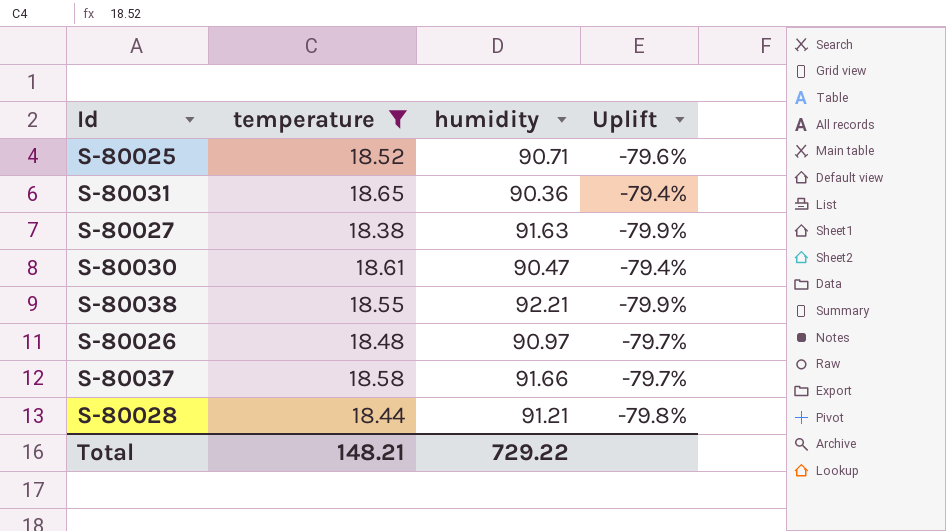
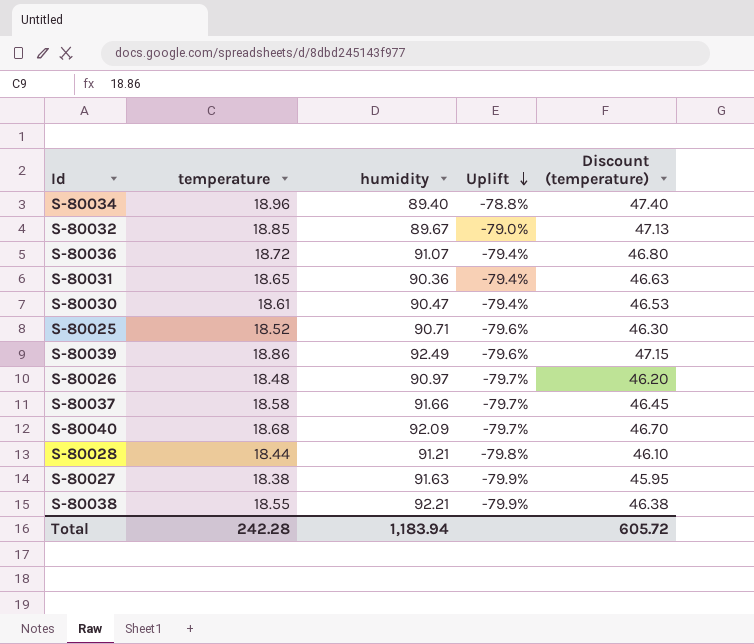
filter: temperature <= 18.65 -> none
row order: none -> Uplift descending
column Discount (temperature) | formula: none -> [temperature] * 2.5
Total | temperature: 148.21 -> 242.28
Total | humidity: 729.22 -> 1,183.94

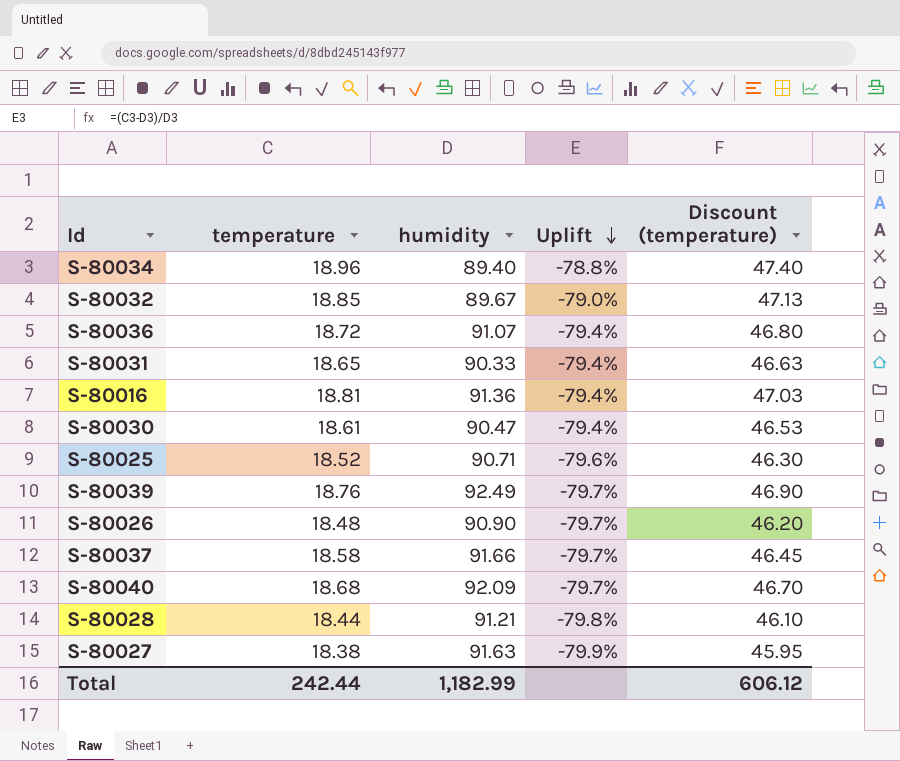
row S-80038: 18.55 | 92.21 | -79.9% | 46.38 -> none
S-80031 | humidity: 90.36 -> 90.33
row S-80016: none -> 18.81 | 91.36 | -79.4% | 47.03
S-80039 | temperature: 18.86 -> 18.76
S-80039 | Uplift: -79.6% -> -79.7%
S-80039 | Discount (temperature): 47.15 -> 46.90
S-80026 | humidity: 90.97 -> 90.90
Total | temperature: 242.28 -> 242.44
Total | humidity: 1,183.94 -> 1,182.99
Total | Discount (temperature): 605.72 -> 606.12

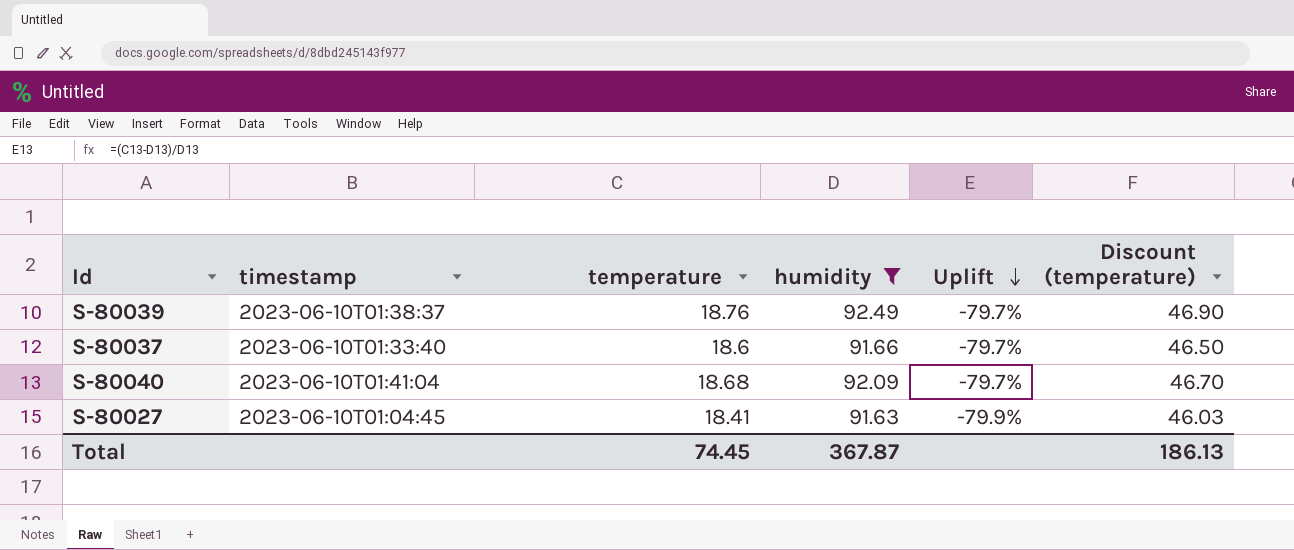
filter: none -> humidity >= 91.63
column timestamp | position: none -> 2
S-80037 | temperature: 18.58 -> 18.6
S-80037 | Discount (temperature): 46.45 -> 46.50
S-80027 | temperature: 18.38 -> 18.41
S-80027 | Discount (temperature): 45.95 -> 46.03
Total | temperature: 242.44 -> 74.45
Total | humidity: 1,182.99 -> 367.87
Total | Discount (temperature): 606.12 -> 186.13

